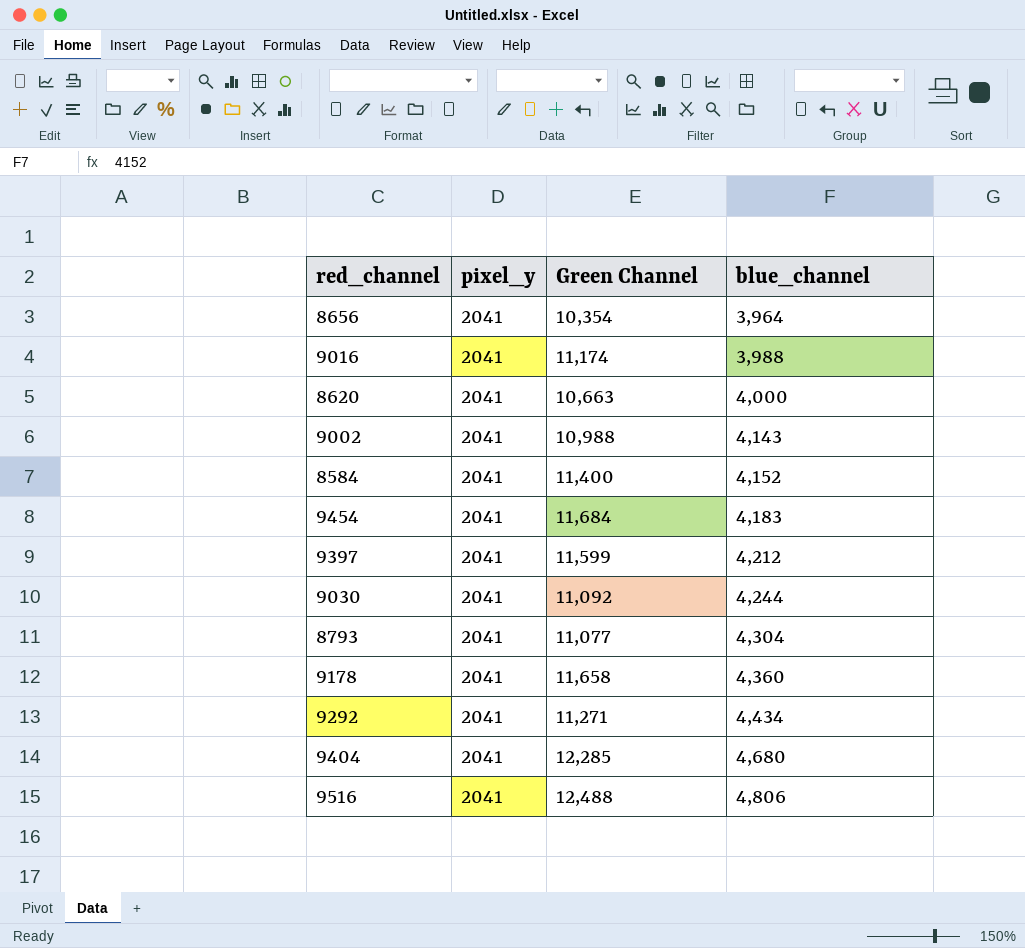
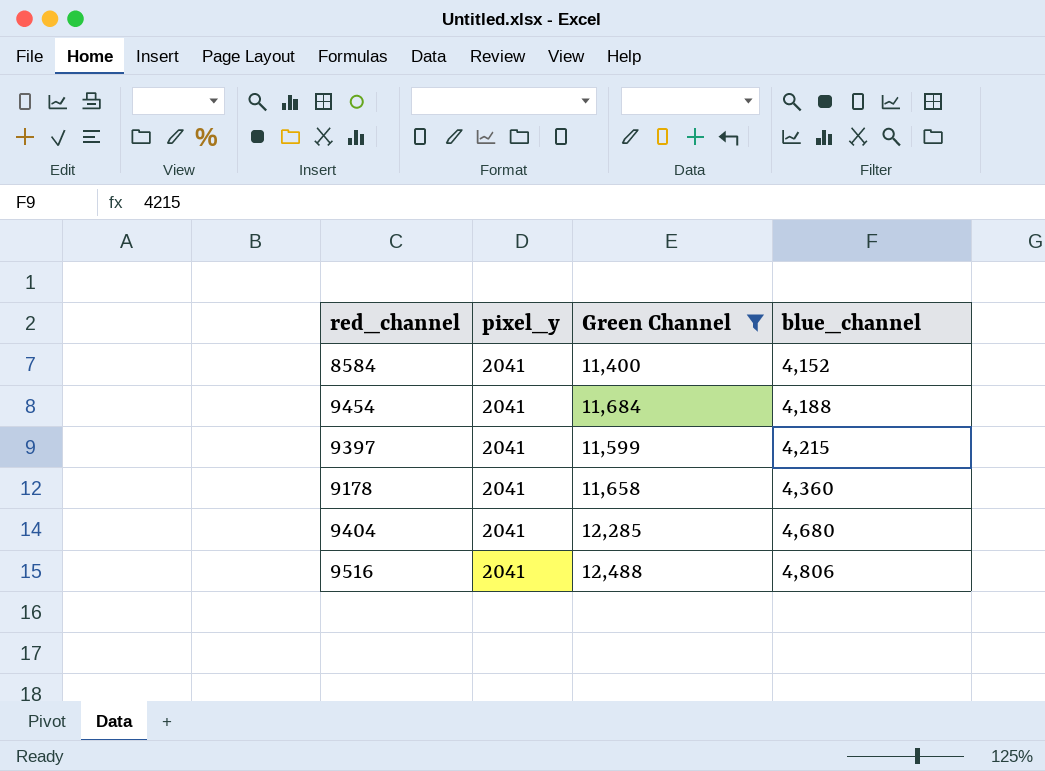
filter: none -> Green Channel >= 11,400
9454 | blue_channel: 4,183 -> 4,188
9397 | blue_channel: 4,212 -> 4,215

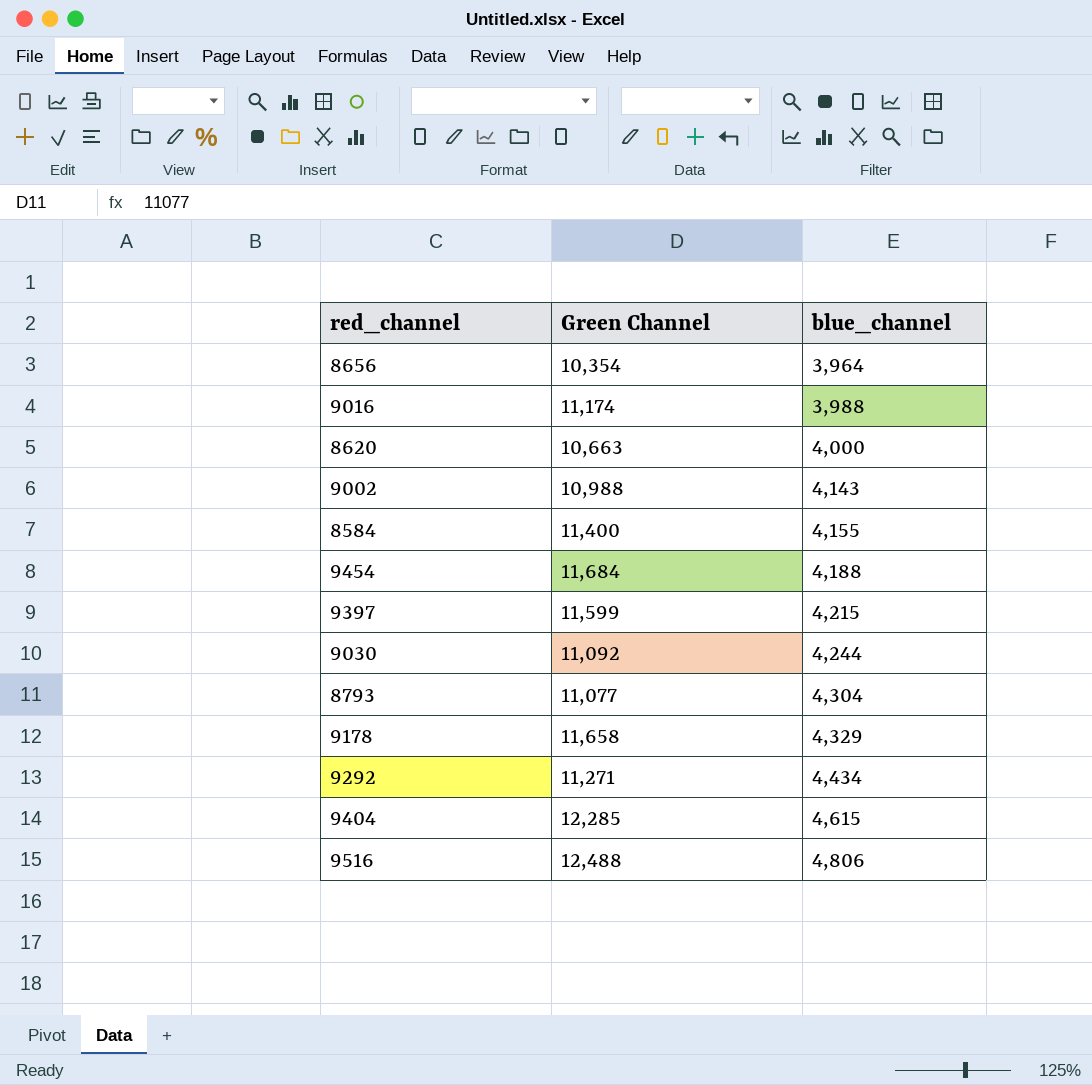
filter: Green Channel >= 11,400 -> none
column pixel_y | position: 2 -> none
8584 | blue_channel: 4,152 -> 4,155
9178 | blue_channel: 4,360 -> 4,329
9404 | blue_channel: 4,680 -> 4,615

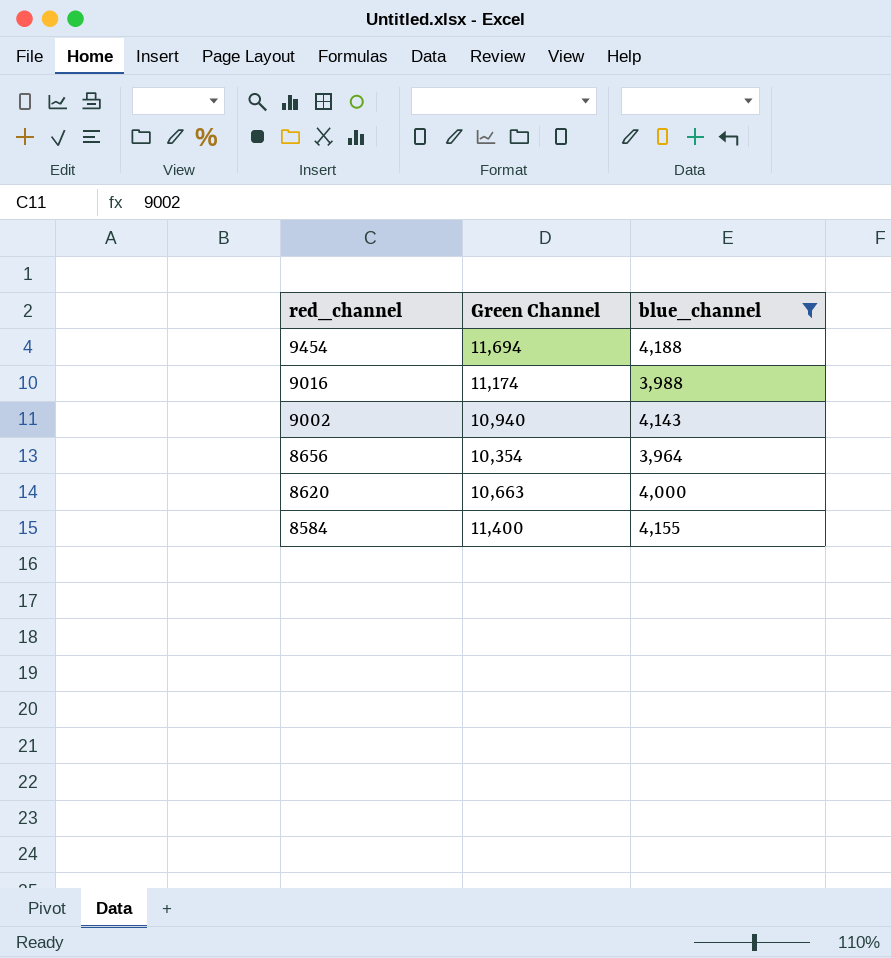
filter: none -> blue_channel <= 4,188
row order: blue_channel ascending -> red_channel descending
9454 | Green Channel: 11,684 -> 11,694
9002 | Green Channel: 10,988 -> 10,940

